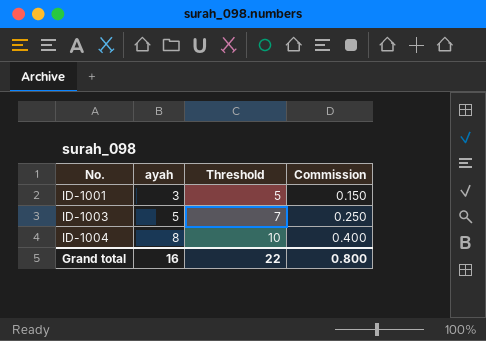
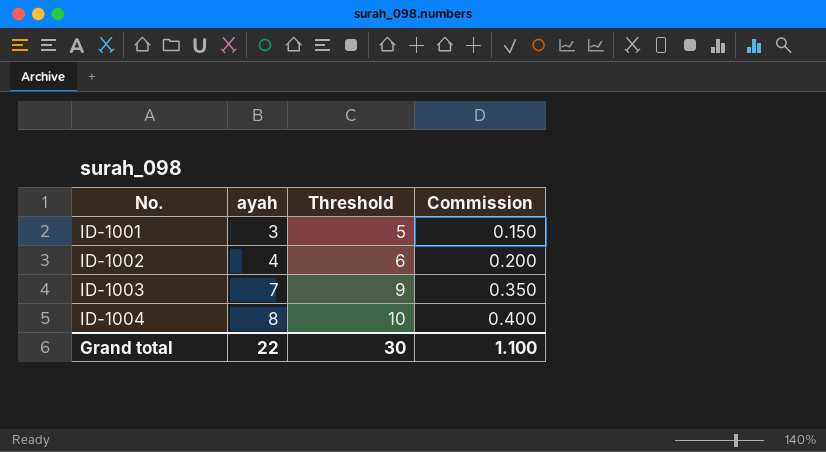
row ID-1002: none -> 4 | 6 | 0.200
ID-1003 | ayah: 5 -> 7
ID-1003 | Threshold: 7 -> 9
ID-1003 | Commission: 0.250 -> 0.350
Grand total | ayah: 16 -> 22
Grand total | Threshold: 22 -> 30
Grand total | Commission: 0.800 -> 1.100

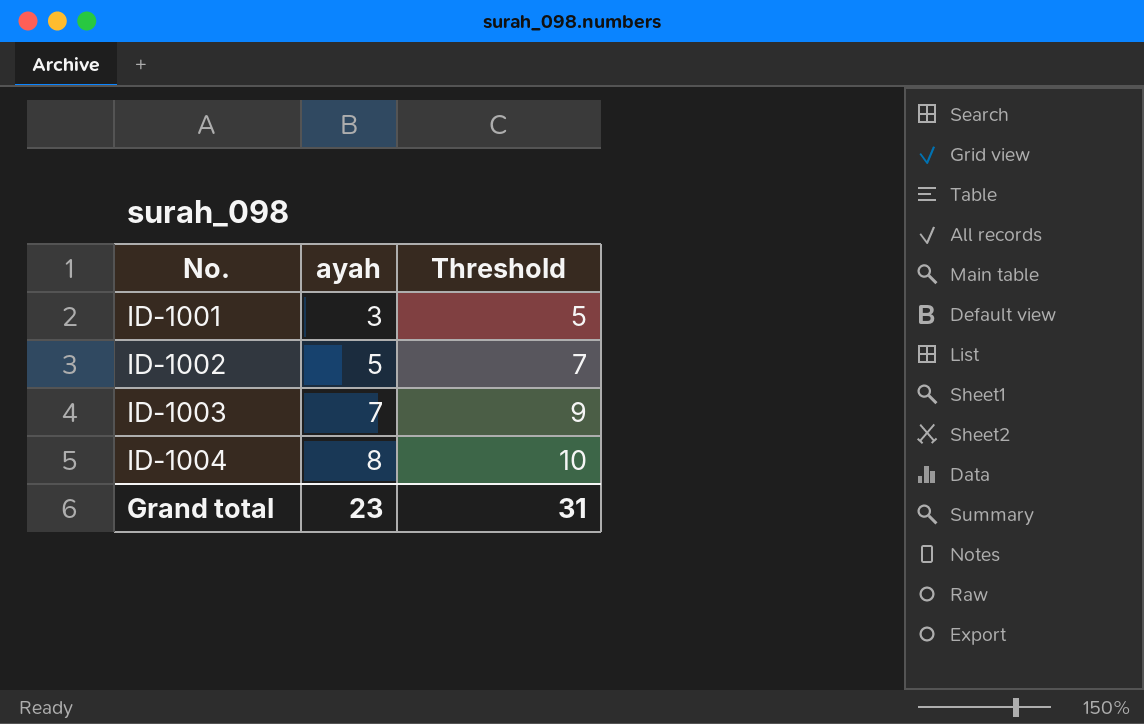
column Commission | formula: [ayah] * 0.05 -> none
ID-1002 | ayah: 4 -> 5
ID-1002 | Threshold: 6 -> 7
Grand total | ayah: 22 -> 23
Grand total | Threshold: 30 -> 31

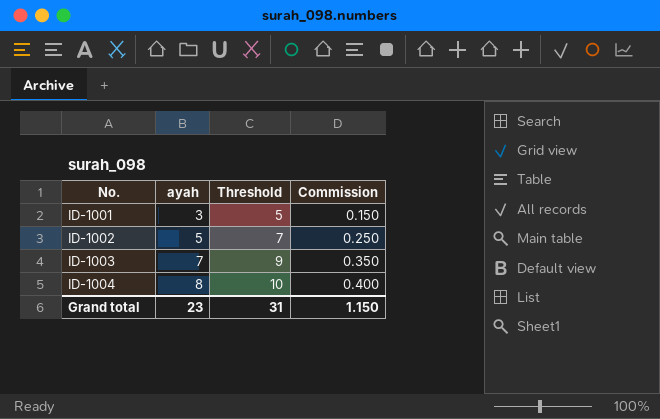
column Commission | formula: none -> [ayah] * 0.05

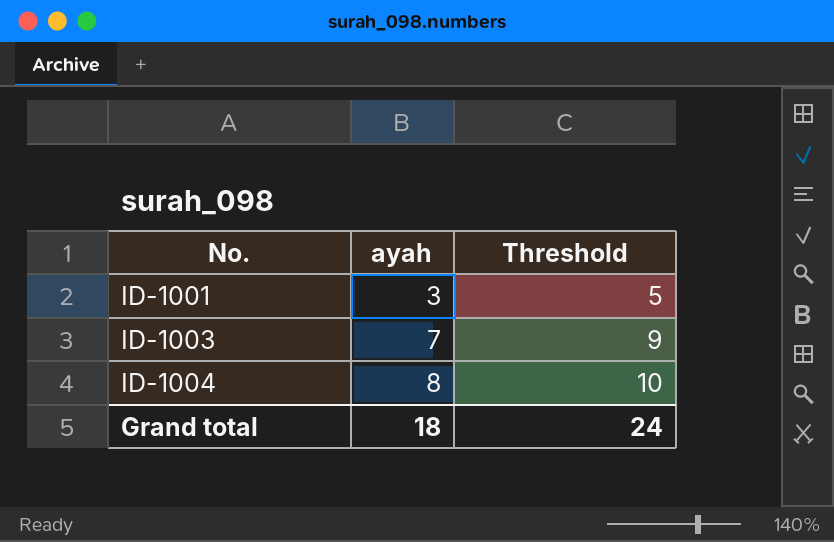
column Commission | formula: [ayah] * 0.05 -> none
row ID-1002: 5 | 7 | 0.250 -> none
Grand total | ayah: 23 -> 18
Grand total | Threshold: 31 -> 24

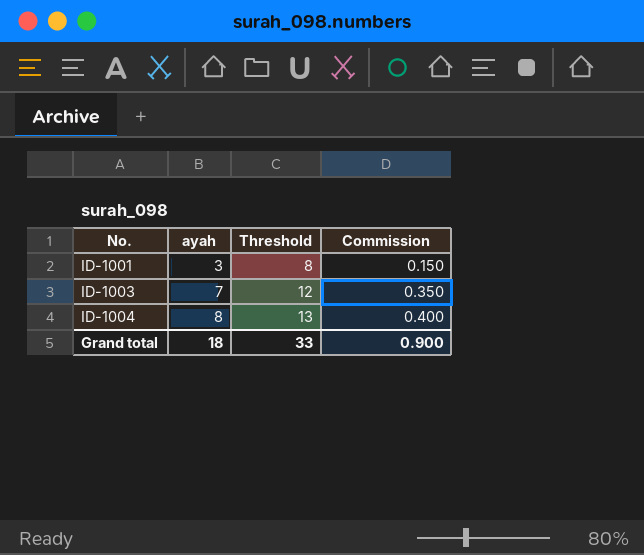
column Threshold | formula: [ayah] + 2 -> [ayah] + 5
column Commission | formula: none -> [ayah] * 0.05
Grand total | Threshold: 24 -> 33

